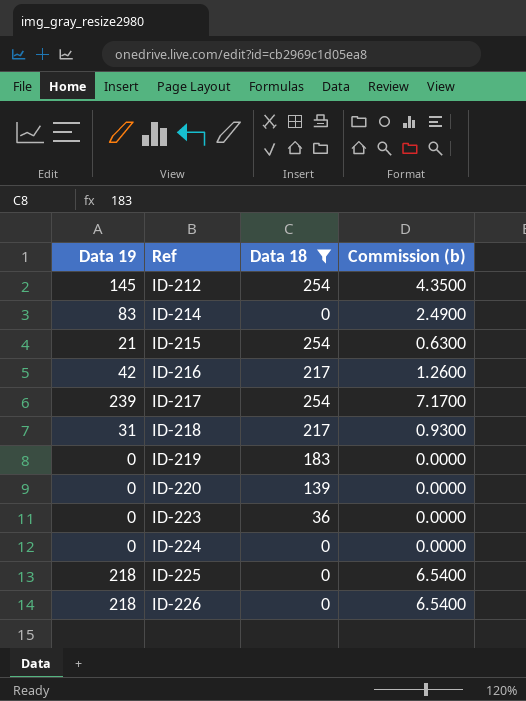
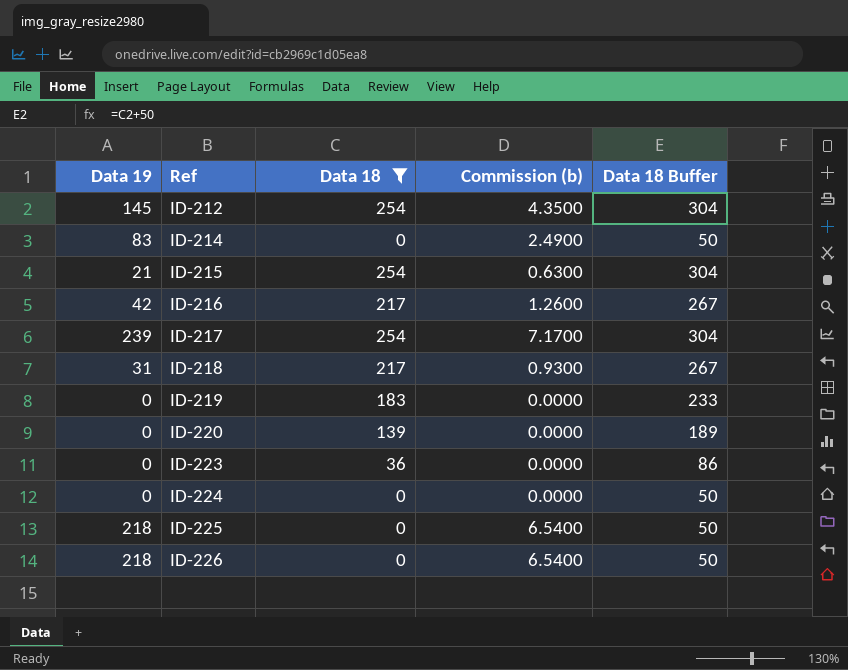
column Data 18 Buffer | formula: none -> [Data 18] + 50

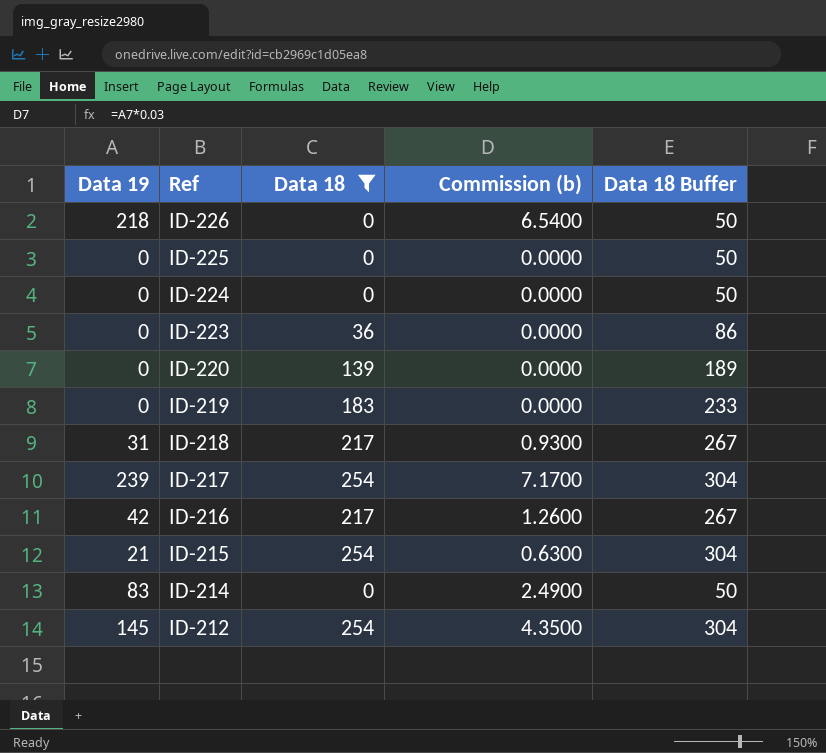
row order: Ref ascending -> Ref descending
ID-225 | Data 19: 218 -> 0
ID-225 | Commission (b): 6.5400 -> 0.0000

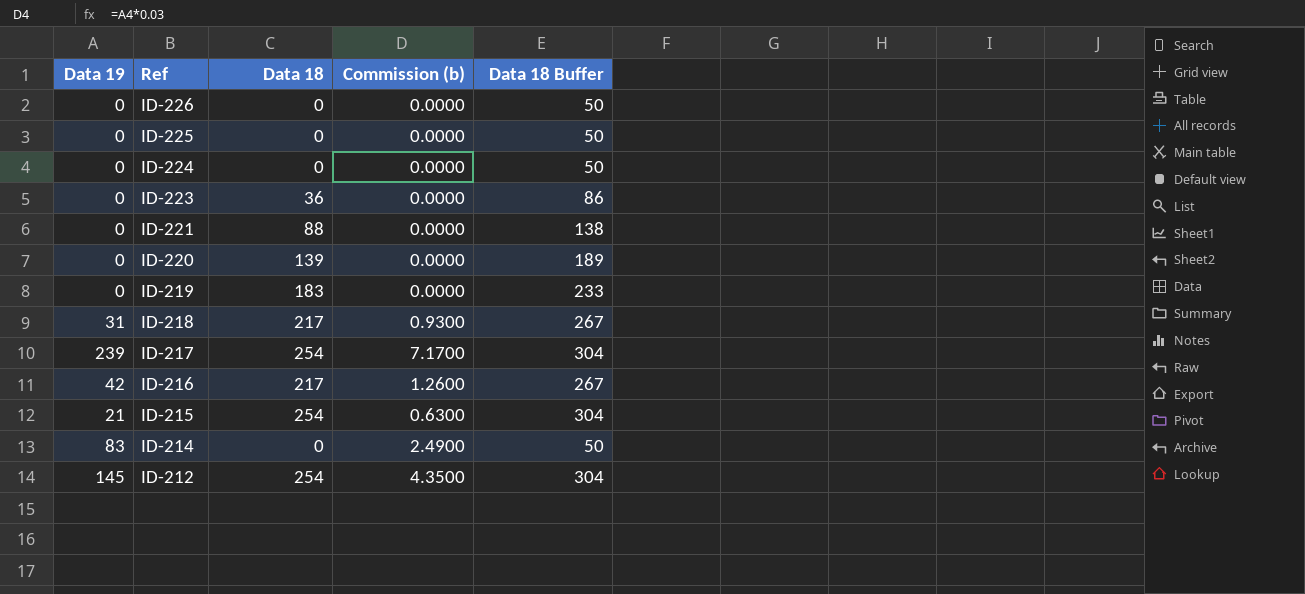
filter: Data 18 != 88 -> none
ID-226 | Data 19: 218 -> 0
ID-226 | Commission (b): 6.5400 -> 0.0000

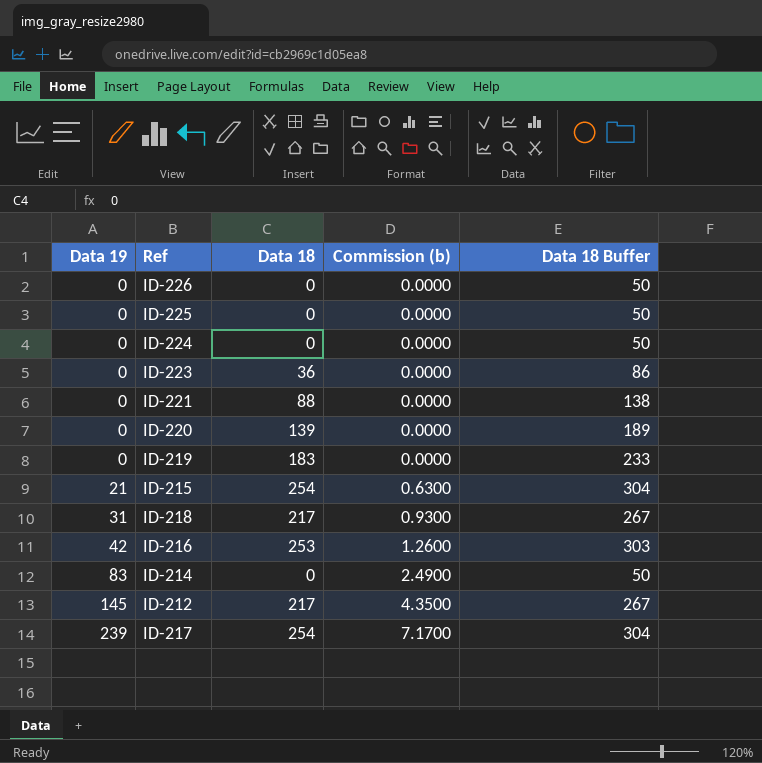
row order: Ref descending -> Data 19 ascending
ID-216 | Data 18: 217 -> 253
ID-216 | Data 18 Buffer: 267 -> 303
ID-212 | Data 18: 254 -> 217
ID-212 | Data 18 Buffer: 304 -> 267

